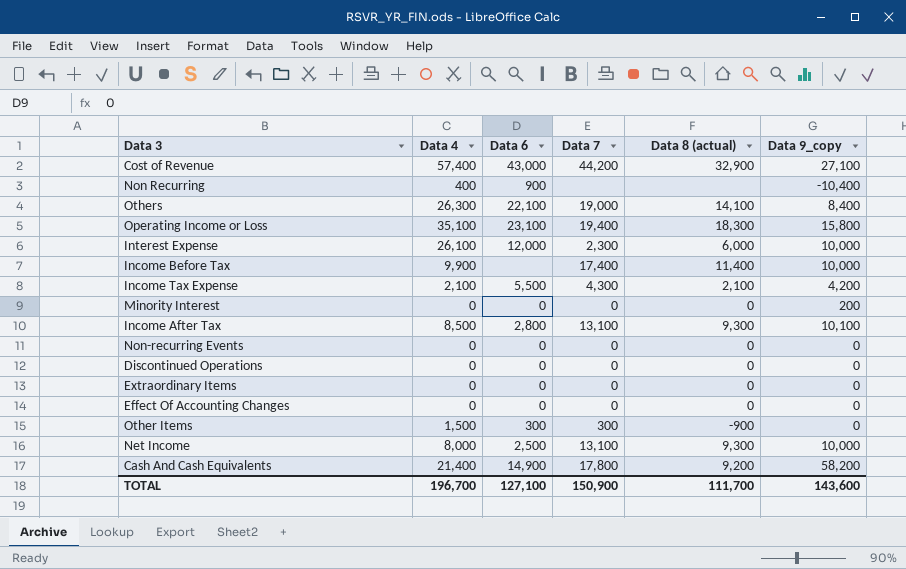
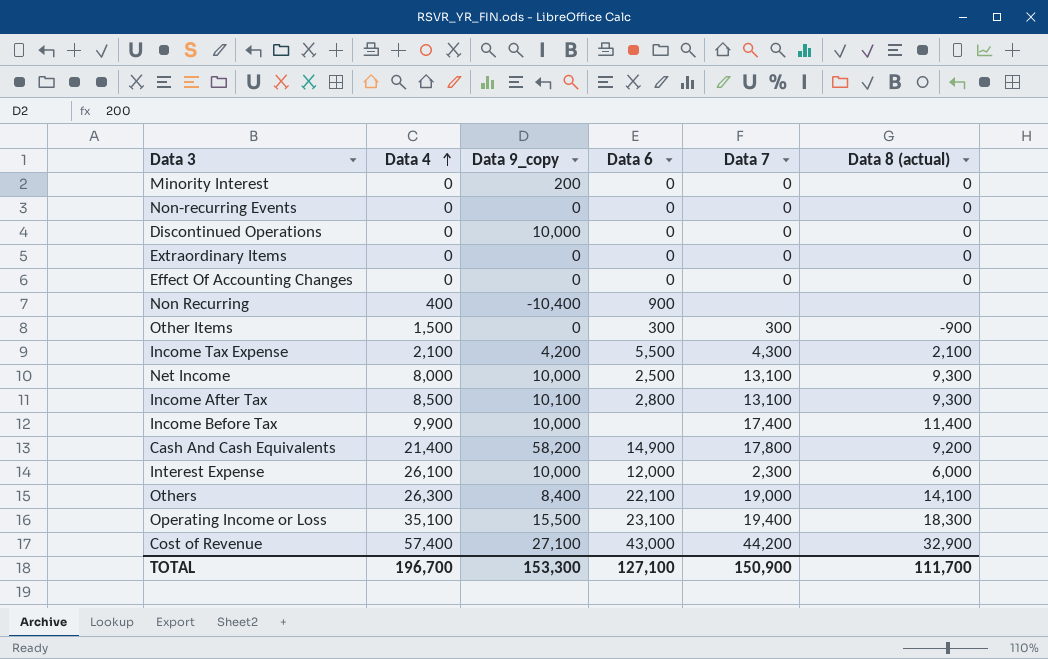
row order: none -> Data 4 ascending
column Data 9_copy | position: 6 -> 3
Discontinued Operations | Data 9_copy: 0 -> 10,000
Operating Income or Loss | Data 9_copy: 15,800 -> 15,500
TOTAL | Data 9_copy: 143,600 -> 153,300

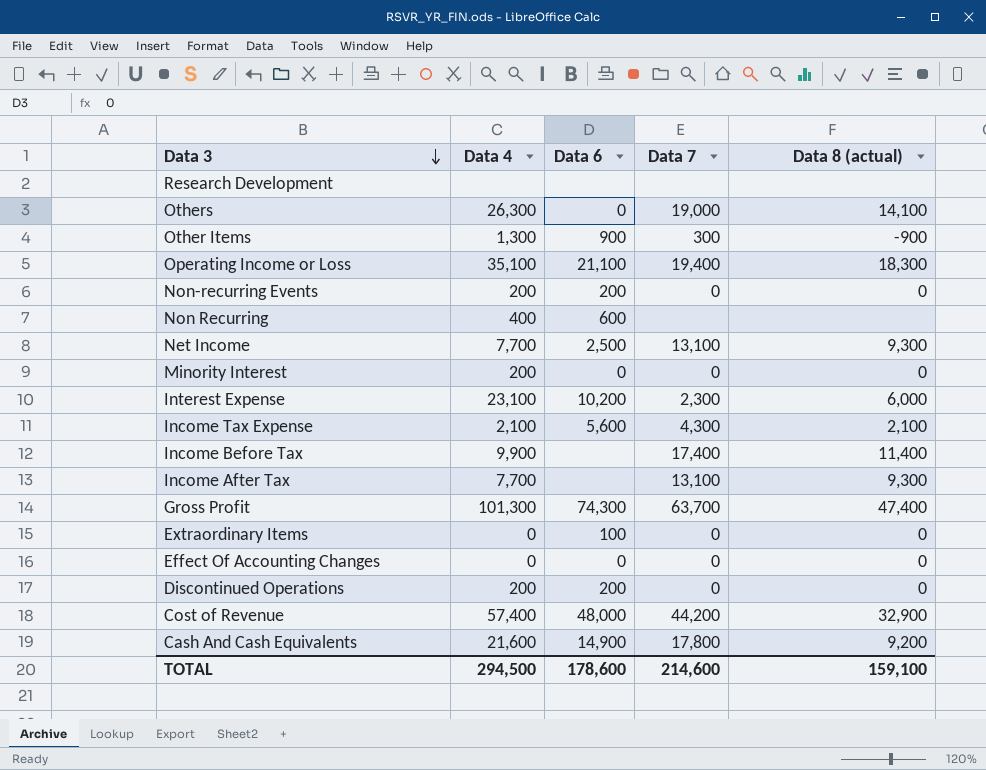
row order: Data 4 ascending -> Data 3 descending
column Data 9_copy | position: 3 -> none
row Research Development: none -> none | none | none | none
Others | Data 6: 22,100 -> 0
Other Items | Data 4: 1,500 -> 1,300
Other Items | Data 6: 300 -> 900
Operating Income or Loss | Data 6: 23,100 -> 21,100
Non-recurring Events | Data 4: 0 -> 200
Non-recurring Events | Data 6: 0 -> 200
Non Recurring | Data 6: 900 -> 600
Net Income | Data 4: 8,000 -> 7,700
Minority Interest | Data 4: 0 -> 200
Interest Expense | Data 4: 26,100 -> 23,100
Interest Expense | Data 6: 12,000 -> 10,200
Income Tax Expense | Data 6: 5,500 -> 5,600
Income After Tax | Data 4: 8,500 -> 7,700
Income After Tax | Data 6: 2,800 -> none
row Gross Profit: none -> 101,300 | 74,300 | 63,700 | 47,400
Extraordinary Items | Data 6: 0 -> 100
Discontinued Operations | Data 4: 0 -> 200
Discontinued Operations | Data 6: 0 -> 200
Cost of Revenue | Data 6: 43,000 -> 48,000
Cash And Cash Equivalents | Data 4: 21,400 -> 21,600
TOTAL | Data 4: 196,700 -> 294,500
TOTAL | Data 6: 127,100 -> 178,600
TOTAL | Data 7: 150,900 -> 214,600
TOTAL | Data 8 (actual): 111,700 -> 159,100

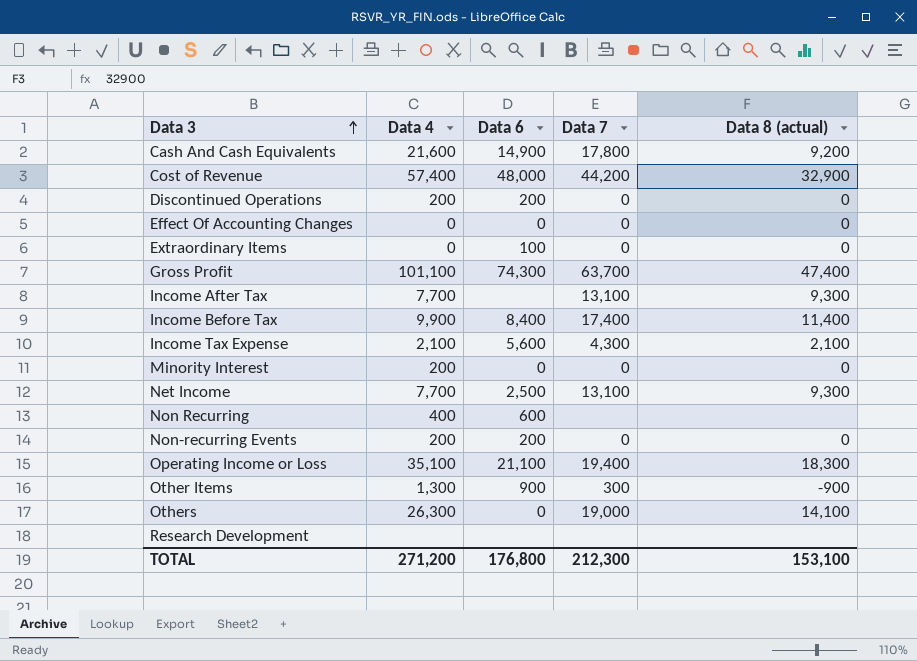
row order: Data 3 descending -> Data 3 ascending
row Interest Expense: 23,100 | 10,200 | 2,300 | 6,000 -> none
Gross Profit | Data 4: 101,300 -> 101,100
Income Before Tax | Data 6: none -> 8,400
TOTAL | Data 4: 294,500 -> 271,200
TOTAL | Data 6: 178,600 -> 176,800
TOTAL | Data 7: 214,600 -> 212,300
TOTAL | Data 8 (actual): 159,100 -> 153,100

